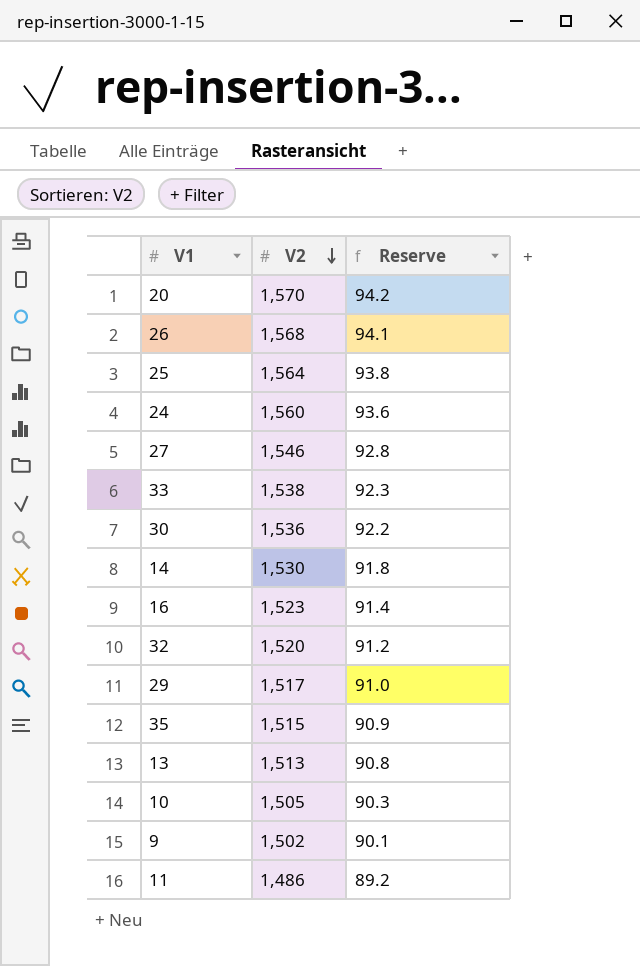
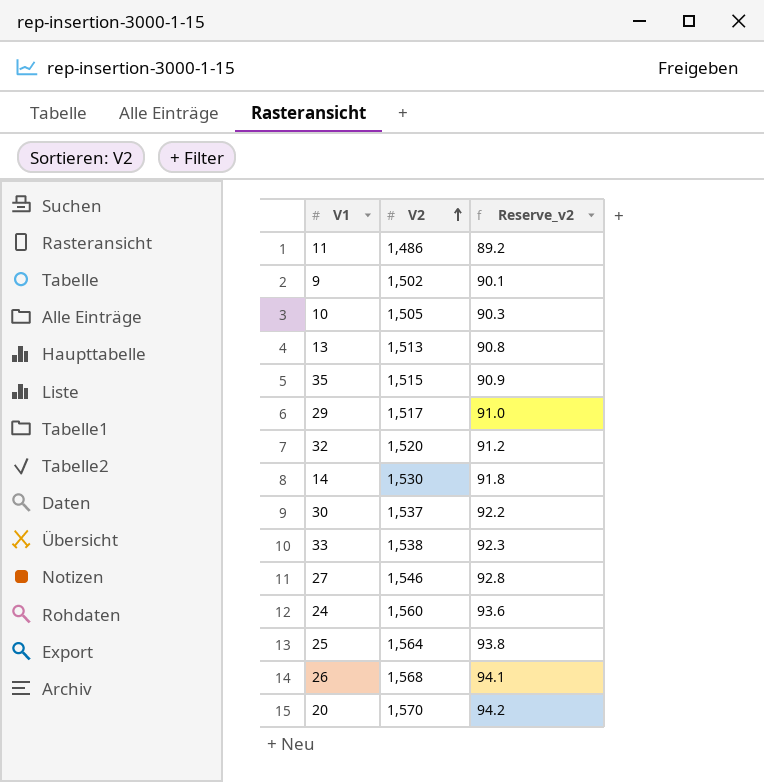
row order: V2 descending -> V2 ascending
column name: Reserve -> Reserve_v2
row 16: 1,523 | 91.4 -> none
30 | V2: 1,536 -> 1,537

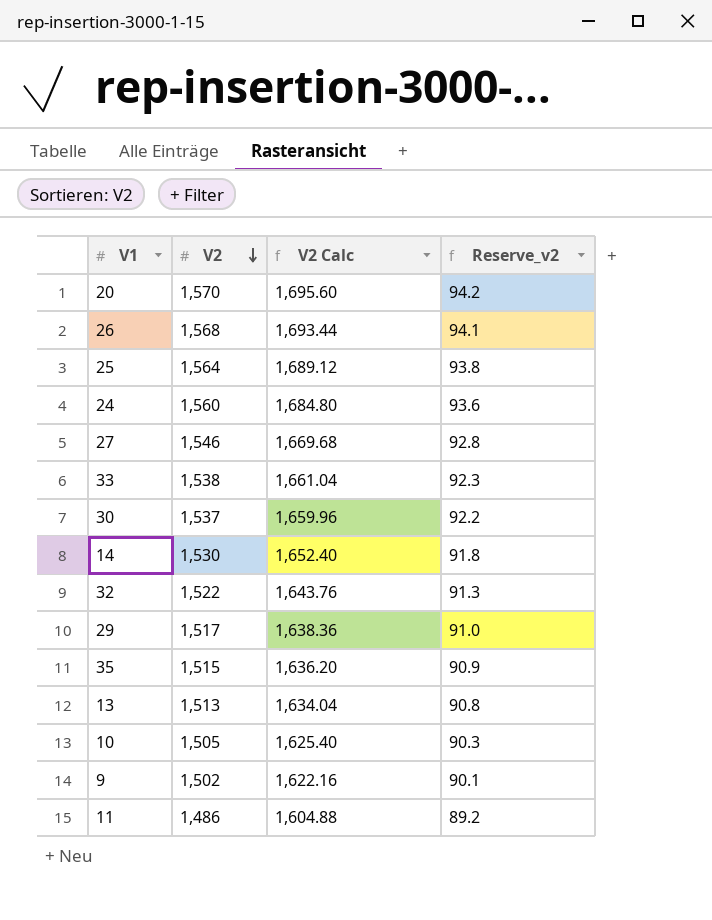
row order: V2 ascending -> V2 descending
column V2 Calc | formula: none -> [V2] * 1.08
32 | V2: 1,520 -> 1,522
32 | Reserve_v2: 91.2 -> 91.3

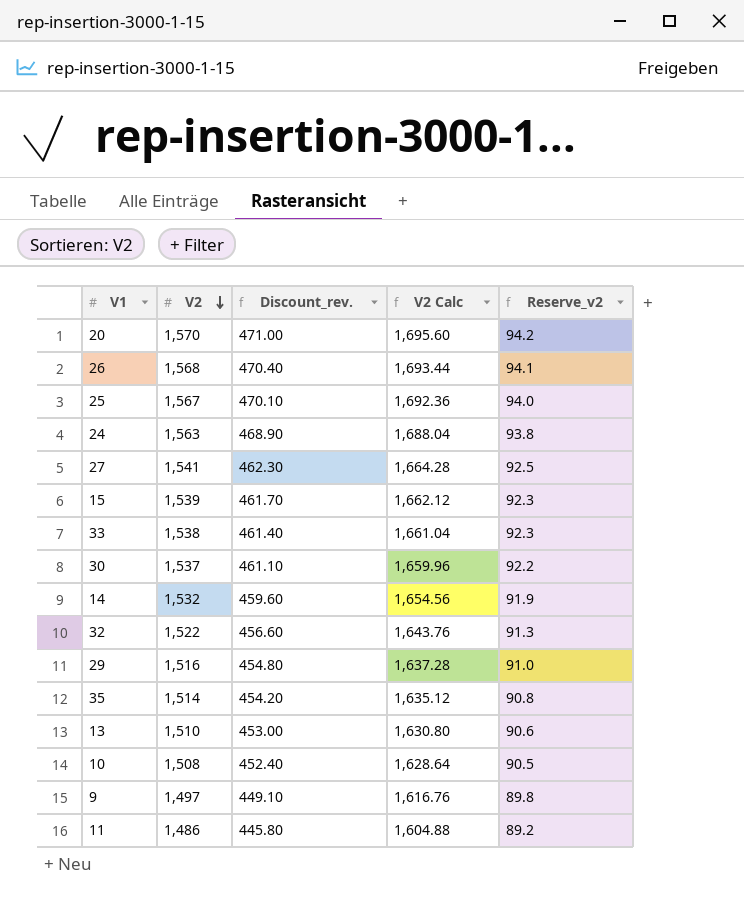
column Discount_rev. | formula: none -> [V2] * 0.3
25 | V2: 1,564 -> 1,567
25 | V2 Calc: 1,689.12 -> 1,692.36
25 | Reserve_v2: 93.8 -> 94.0
24 | V2: 1,560 -> 1,563
24 | V2 Calc: 1,684.80 -> 1,688.04
24 | Reserve_v2: 93.6 -> 93.8
27 | V2: 1,546 -> 1,541
27 | V2 Calc: 1,669.68 -> 1,664.28
27 | Reserve_v2: 92.8 -> 92.5
row 15: none -> 1,539 | 461.70 | 1,662.12 | 92.3
14 | V2: 1,530 -> 1,532
14 | V2 Calc: 1,652.40 -> 1,654.56
14 | Reserve_v2: 91.8 -> 91.9
29 | V2: 1,517 -> 1,516
29 | V2 Calc: 1,638.36 -> 1,637.28
35 | V2: 1,515 -> 1,514
35 | V2 Calc: 1,636.20 -> 1,635.12
35 | Reserve_v2: 90.9 -> 90.8
13 | V2: 1,513 -> 1,510
13 | V2 Calc: 1,634.04 -> 1,630.80
13 | Reserve_v2: 90.8 -> 90.6
10 | V2: 1,505 -> 1,508
10 | V2 Calc: 1,625.40 -> 1,628.64
10 | Reserve_v2: 90.3 -> 90.5
9 | V2: 1,502 -> 1,497
9 | V2 Calc: 1,622.16 -> 1,616.76
9 | Reserve_v2: 90.1 -> 89.8

